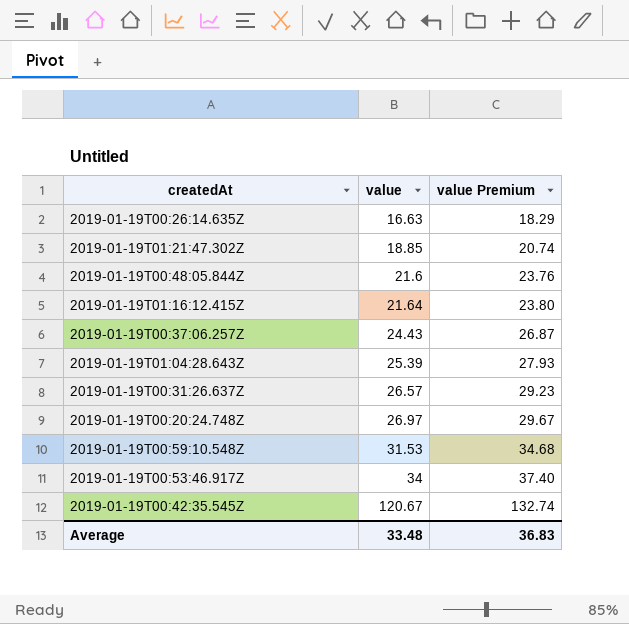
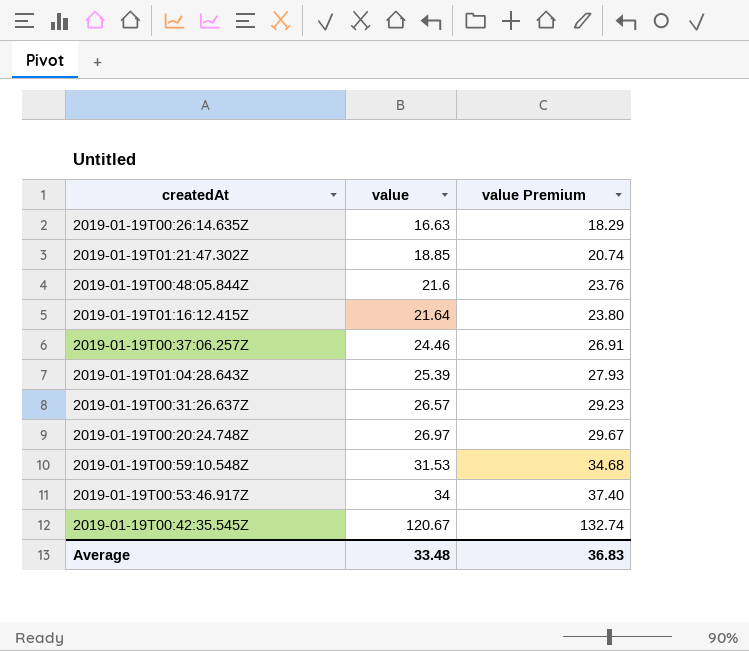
2019-01-19T00:37:06.257Z | value: 24.43 -> 24.46
2019-01-19T00:37:06.257Z | value Premium: 26.87 -> 26.91

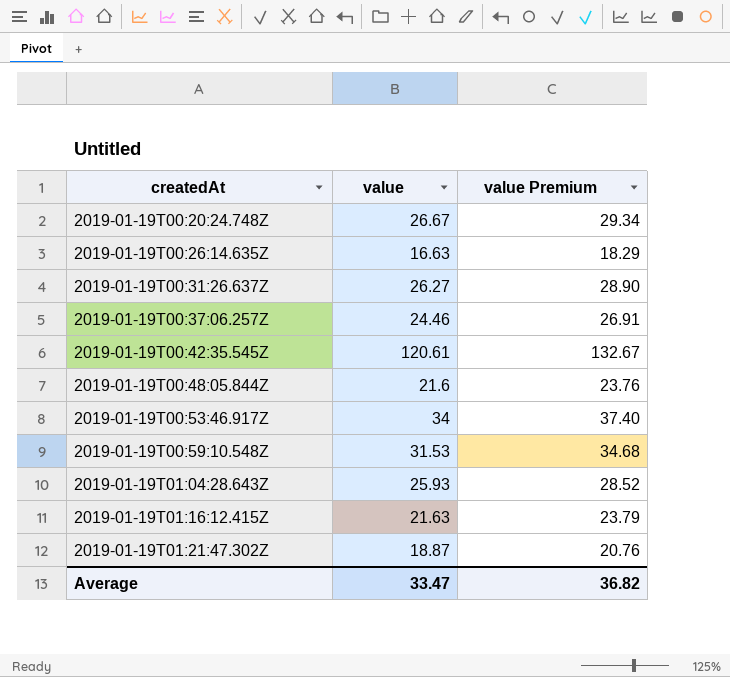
row order: value ascending -> createdAt ascending
2019-01-19T00:20:24.748Z | value: 26.97 -> 26.67
2019-01-19T00:20:24.748Z | value Premium: 29.67 -> 29.34
2019-01-19T00:31:26.637Z | value: 26.57 -> 26.27
2019-01-19T00:31:26.637Z | value Premium: 29.23 -> 28.90
2019-01-19T00:42:35.545Z | value: 120.67 -> 120.61
2019-01-19T00:42:35.545Z | value Premium: 132.74 -> 132.67
2019-01-19T01:04:28.643Z | value: 25.39 -> 25.93
2019-01-19T01:04:28.643Z | value Premium: 27.93 -> 28.52
2019-01-19T01:16:12.415Z | value: 21.64 -> 21.63
2019-01-19T01:16:12.415Z | value Premium: 23.80 -> 23.79
2019-01-19T01:21:47.302Z | value: 18.85 -> 18.87
2019-01-19T01:21:47.302Z | value Premium: 20.74 -> 20.76
Average | value: 33.48 -> 33.47
Average | value Premium: 36.83 -> 36.82

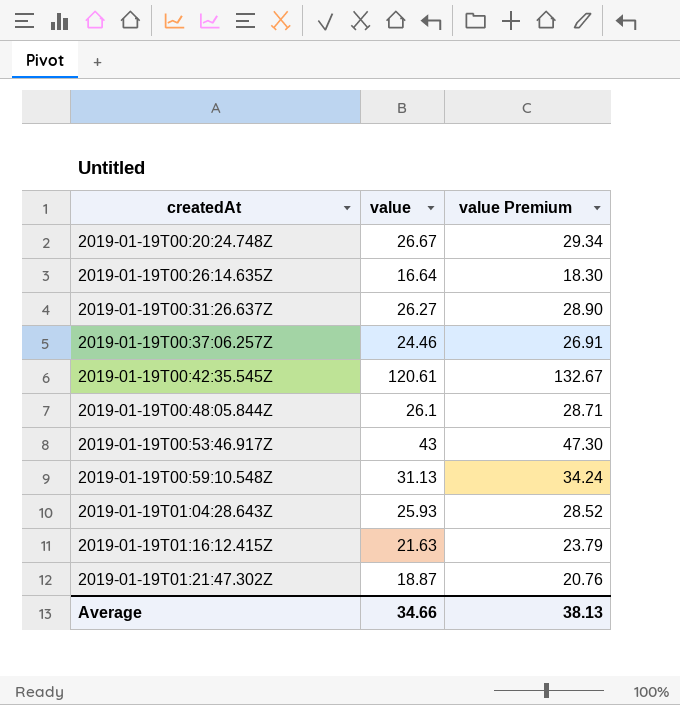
2019-01-19T00:26:14.635Z | value: 16.63 -> 16.64
2019-01-19T00:26:14.635Z | value Premium: 18.29 -> 18.30
2019-01-19T00:48:05.844Z | value: 21.6 -> 26.1
2019-01-19T00:48:05.844Z | value Premium: 23.76 -> 28.71
2019-01-19T00:53:46.917Z | value: 34 -> 43
2019-01-19T00:53:46.917Z | value Premium: 37.40 -> 47.30
2019-01-19T00:59:10.548Z | value: 31.53 -> 31.13
2019-01-19T00:59:10.548Z | value Premium: 34.68 -> 34.24
Average | value: 33.47 -> 34.66
Average | value Premium: 36.82 -> 38.13

